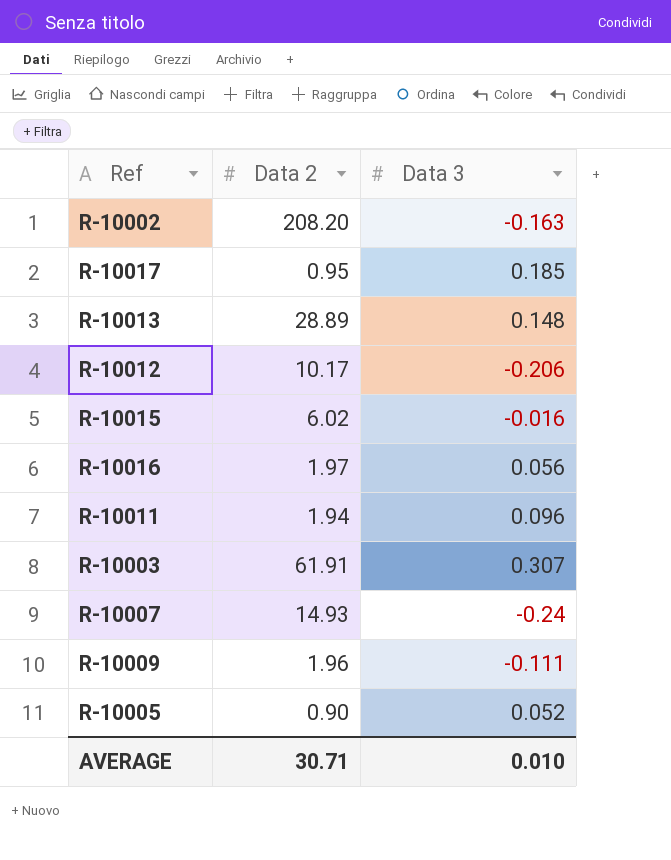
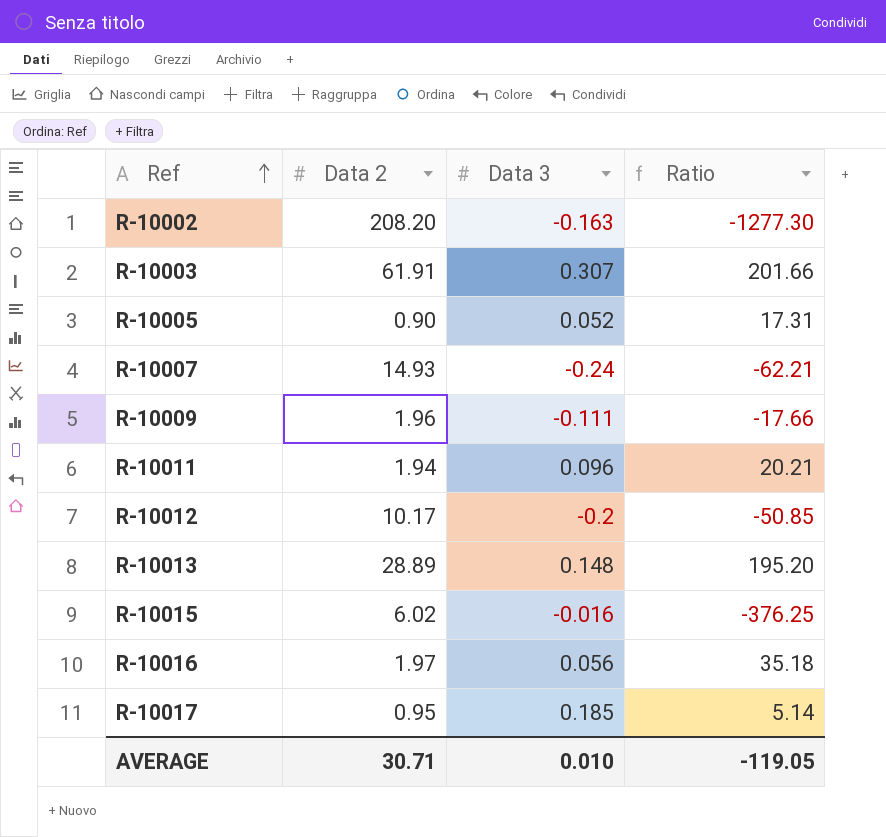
row order: none -> Ref ascending
column Ratio | formula: none -> [Data 2] / [Data 3]
R-10012 | Data 3: -0.206 -> -0.2

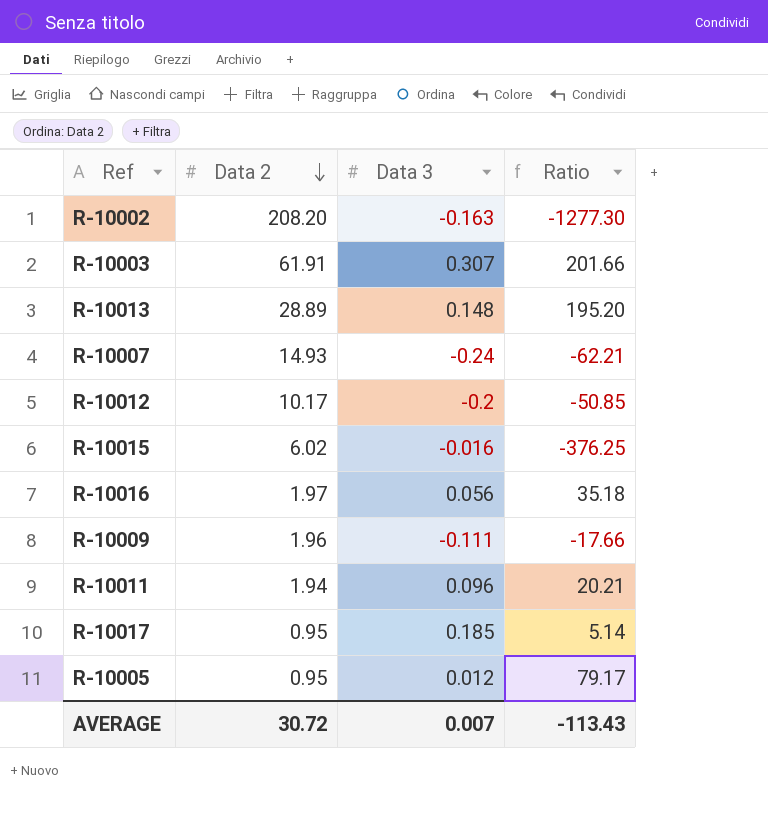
row order: Ref ascending -> Data 2 descending
R-10005 | Data 2: 0.90 -> 0.95
R-10005 | Data 3: 0.052 -> 0.012
R-10005 | Ratio: 17.31 -> 79.17
AVERAGE | Data 2: 30.71 -> 30.72
AVERAGE | Data 3: 0.010 -> 0.007
AVERAGE | Ratio: -119.05 -> -113.43

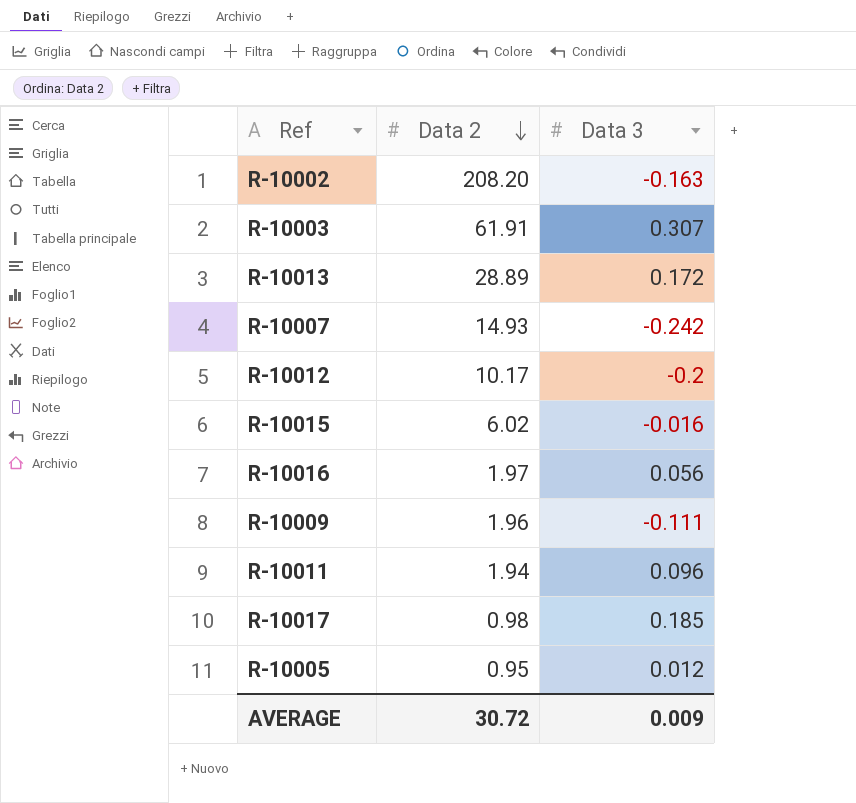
column Ratio | formula: [Data 2] / [Data 3] -> none
R-10013 | Data 3: 0.148 -> 0.172
R-10007 | Data 3: -0.24 -> -0.242
R-10017 | Data 2: 0.95 -> 0.98
AVERAGE | Data 3: 0.007 -> 0.009

